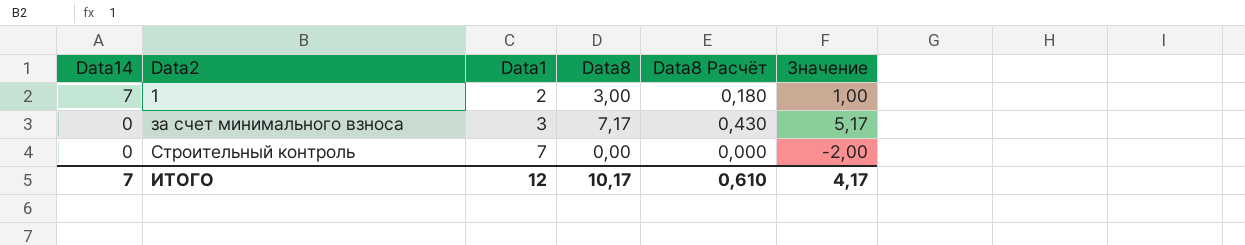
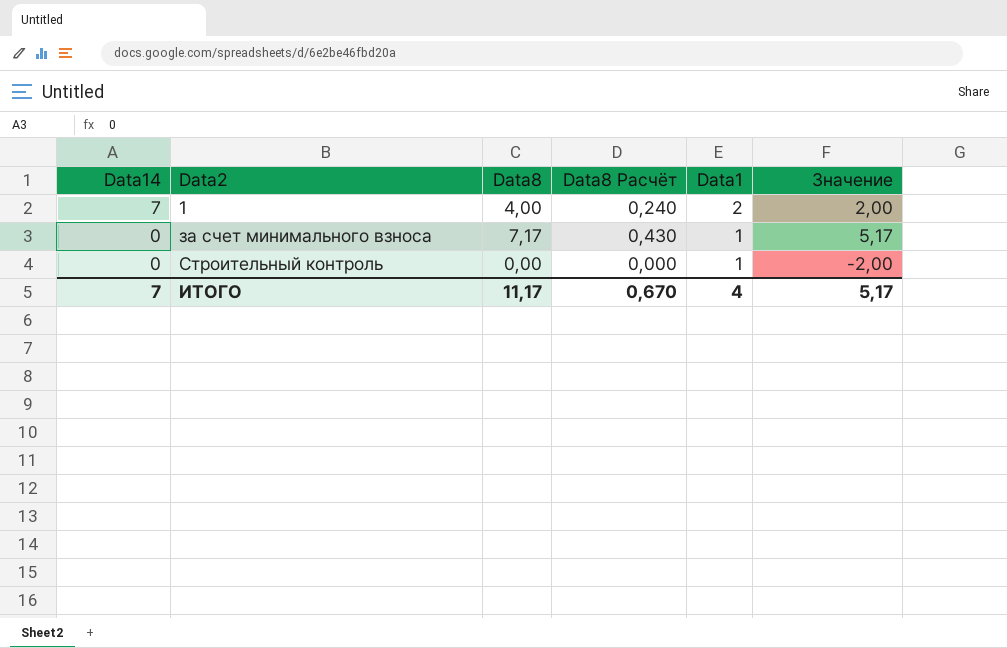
column Data1 | position: 3 -> 5
1 | Data8: 3,00 -> 4,00
1 | Data8 Расчёт: 0,180 -> 0,240
1 | Значение: 1,00 -> 2,00
за счет минимального взноса | Data1: 3 -> 1
Строительный контроль | Data1: 7 -> 1
ИТОГО | Data8: 10,17 -> 11,17
ИТОГО | Data8 Расчёт: 0,610 -> 0,670
ИТОГО | Data1: 12 -> 4
ИТОГО | Значение: 4,17 -> 5,17

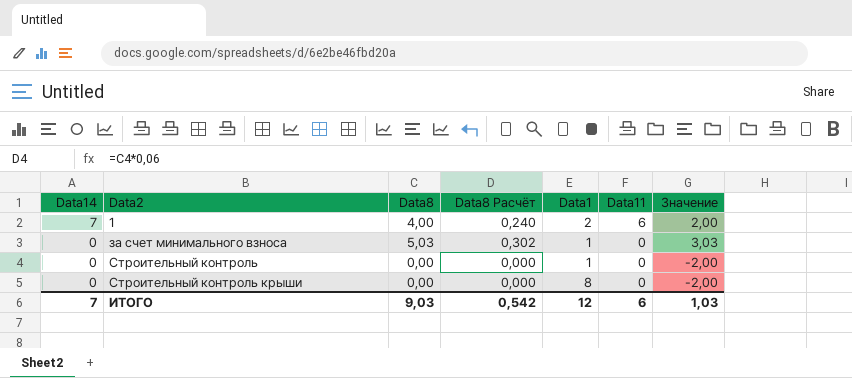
column Data11 | position: none -> 6
за счет минимального взноса | Data8: 7,17 -> 5,03
за счет минимального взноса | Data8 Расчёт: 0,430 -> 0,302
за счет минимального взноса | Значение: 5,17 -> 3,03
row Строительный контроль крыши: none -> 0 | 0,00 | 0,000 | 8 | 0 | -2,00
ИТОГО | Data8: 11,17 -> 9,03
ИТОГО | Data8 Расчёт: 0,670 -> 0,542
ИТОГО | Data1: 4 -> 12
ИТОГО | Значение: 5,17 -> 1,03

